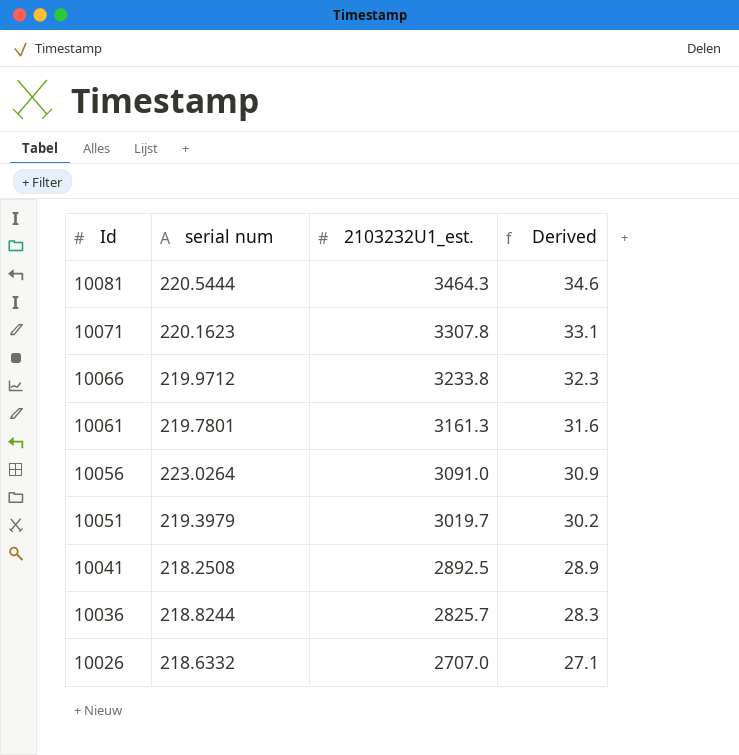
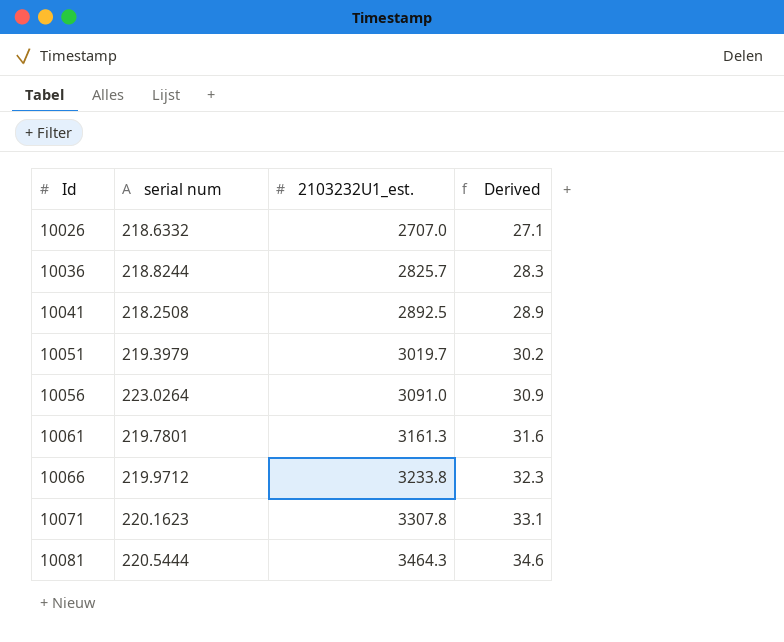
row order: Id descending -> Id ascending

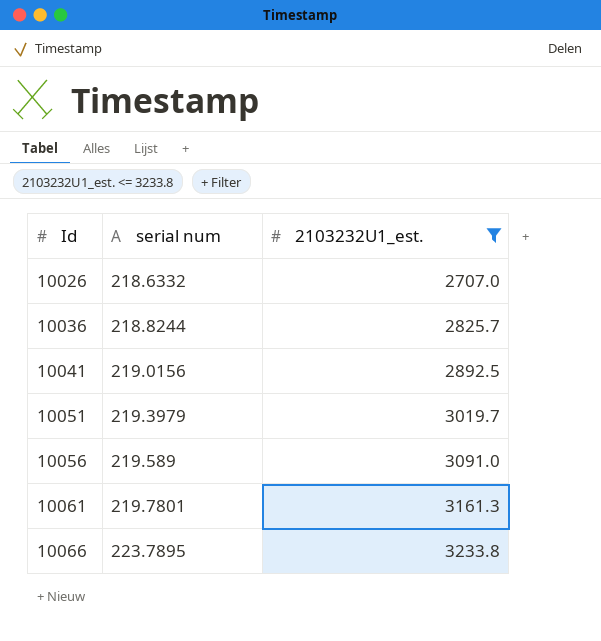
filter: none -> 2103232U1_est. <= 3233.8
column Derived | formula: [2103232U1_est.] * 0.01 -> none
10041 | serial num: 218.2508 -> 219.0156
10056 | serial num: 223.0264 -> 219.589
10066 | serial num: 219.9712 -> 223.7895

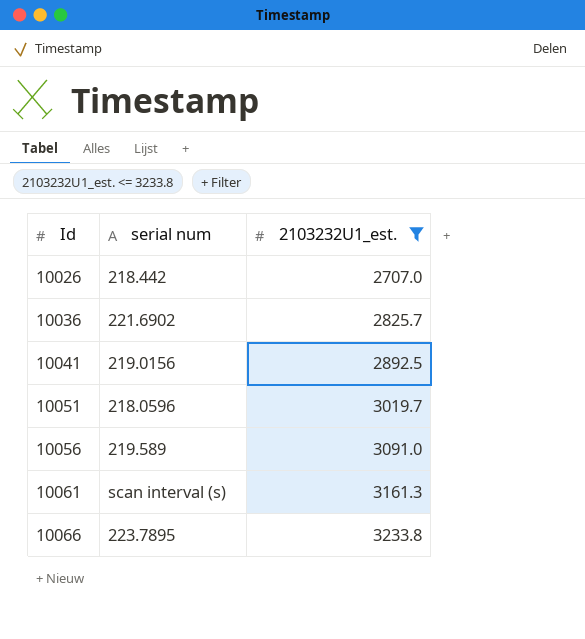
10026 | serial num: 218.6332 -> 218.442
10036 | serial num: 218.8244 -> 221.6902
10051 | serial num: 219.3979 -> 218.0596
10061 | serial num: 219.7801 -> scan interval (s)

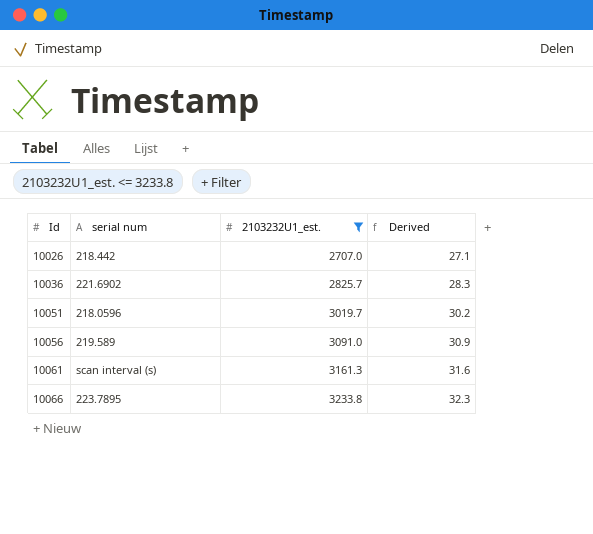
column Derived | formula: none -> [2103232U1_est.] * 0.01
row 10041: 219.0156 | 2892.5 -> none

